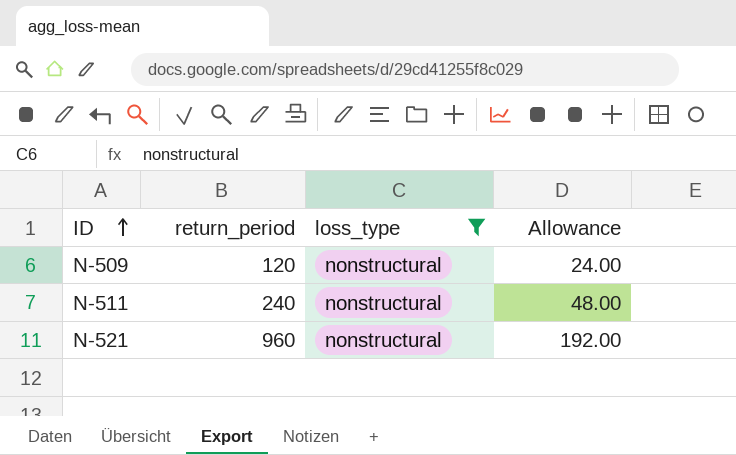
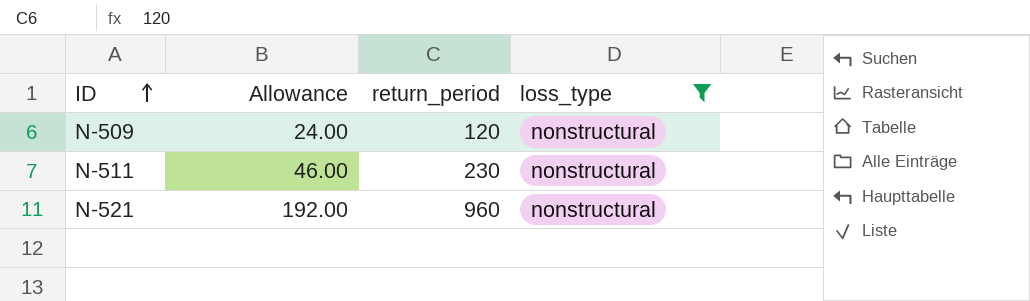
column Allowance | position: 4 -> 2
N-511 | Allowance: 48.00 -> 46.00
N-511 | return_period: 240 -> 230

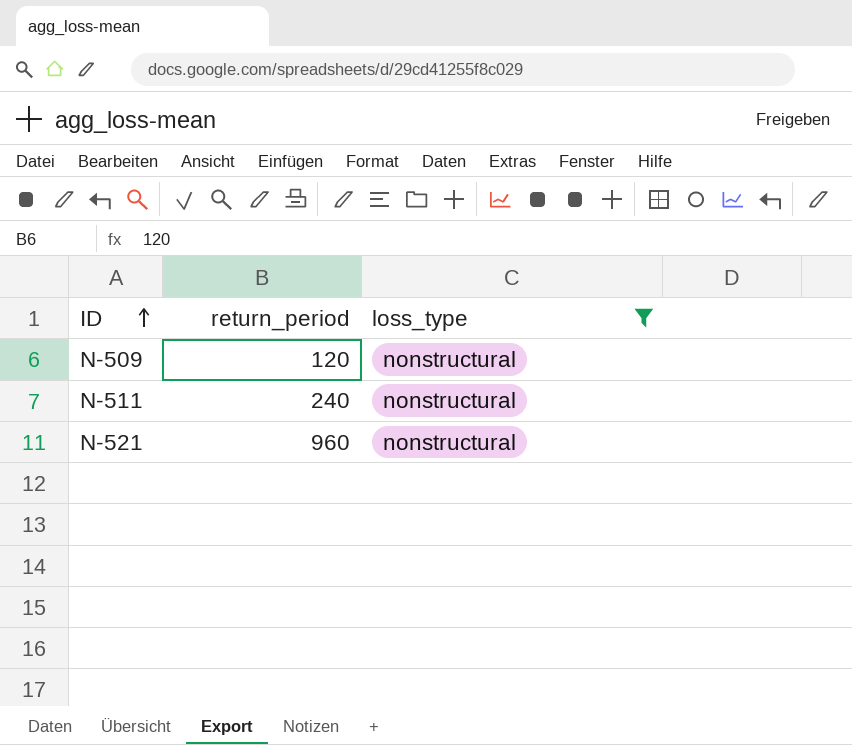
column Allowance | formula: [return_period] * 0.2 -> none
N-511 | return_period: 230 -> 240

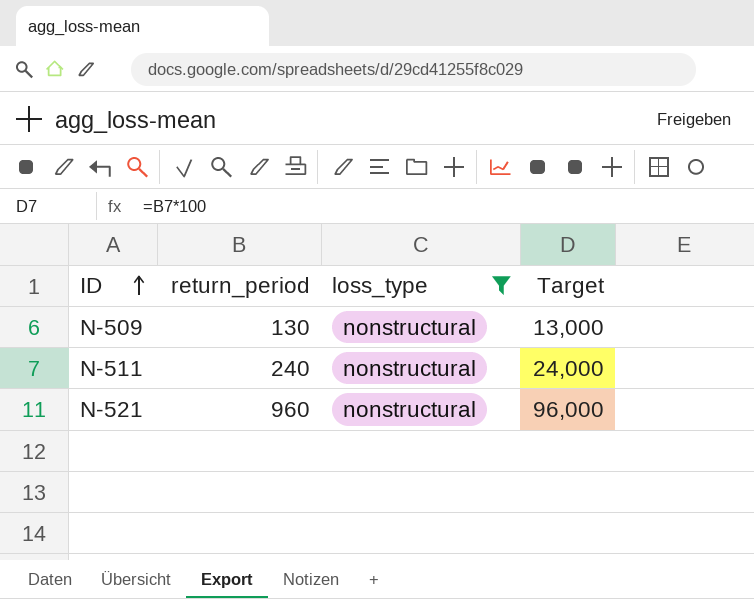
column Target | formula: none -> [return_period] * 100
N-509 | return_period: 120 -> 130

